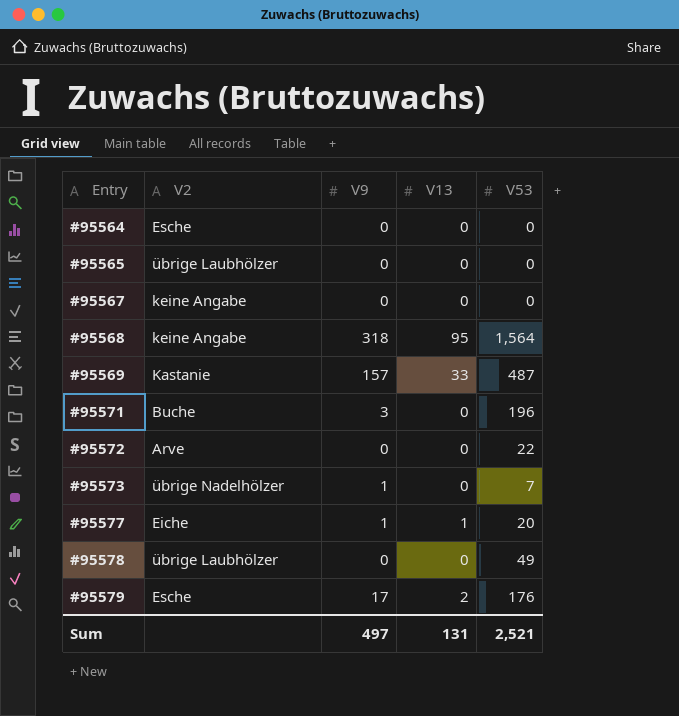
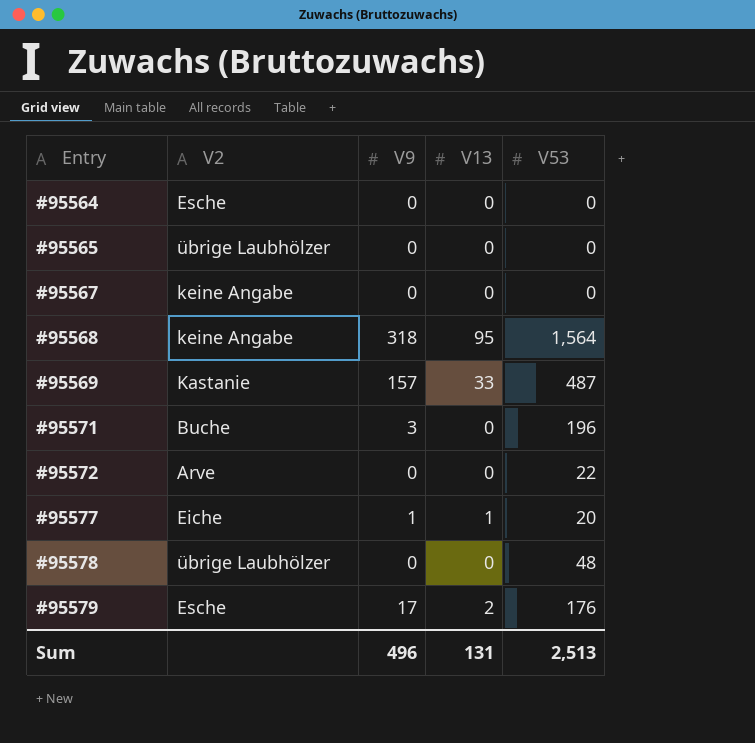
row #95573: übrige Nadelhölzer | 1 | 0 | 7 -> none
#95578 | V53: 49 -> 48
Sum | V9: 497 -> 496
Sum | V53: 2,521 -> 2,513

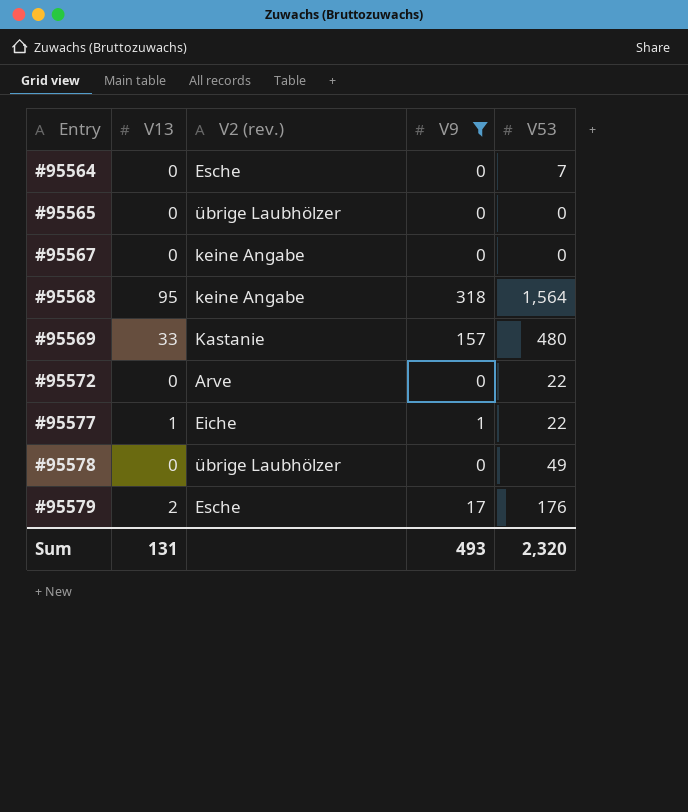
filter: none -> V9 != 3
column V13 | position: 4 -> 2
column name: V2 -> V2 (rev.)
#95564 | V53: 0 -> 7
#95569 | V53: 487 -> 480
#95577 | V53: 20 -> 22
#95578 | V53: 48 -> 49
Sum | V9: 496 -> 493
Sum | V53: 2,513 -> 2,320

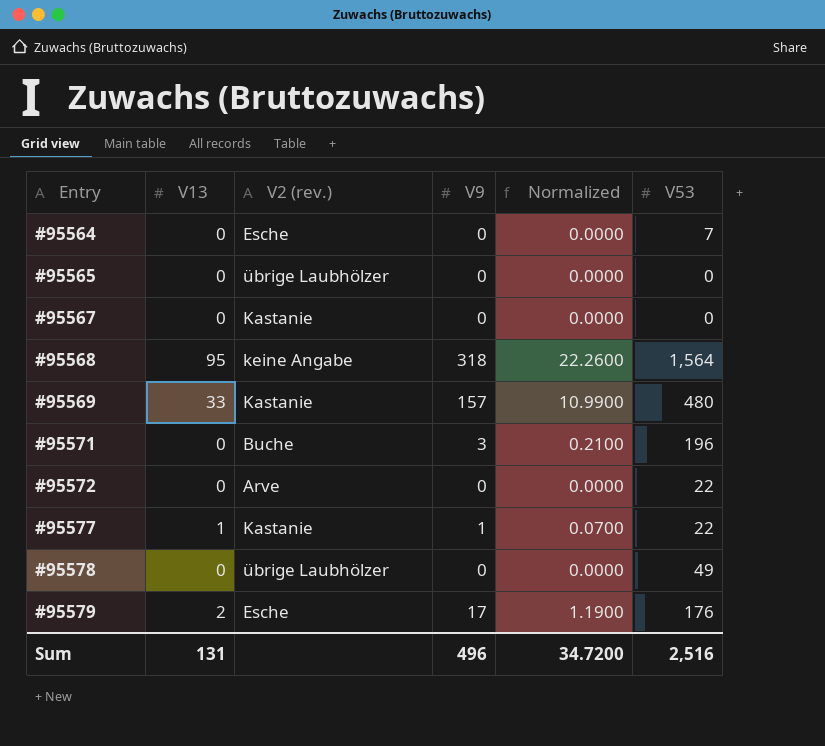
filter: V9 != 3 -> none
column Normalized | formula: none -> [V9] * 0.07
#95567 | V2 (rev.): keine Angabe -> Kastanie
#95577 | V2 (rev.): Eiche -> Kastanie
Sum | V9: 493 -> 496
Sum | V53: 2,320 -> 2,516

